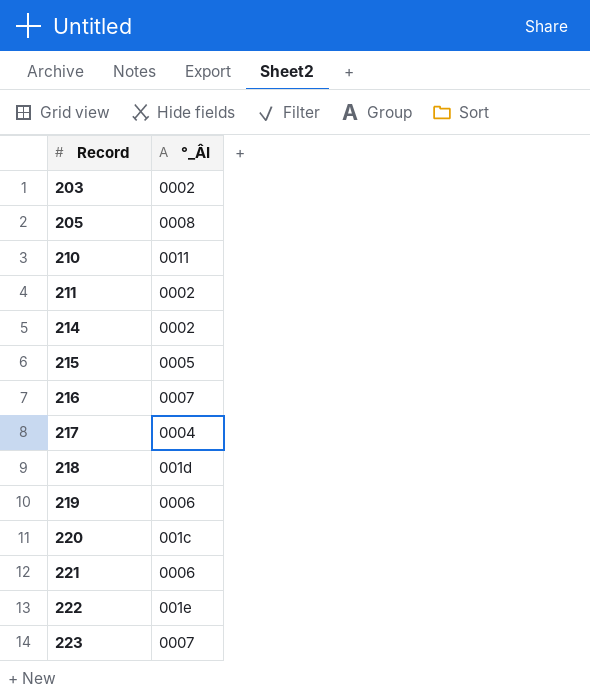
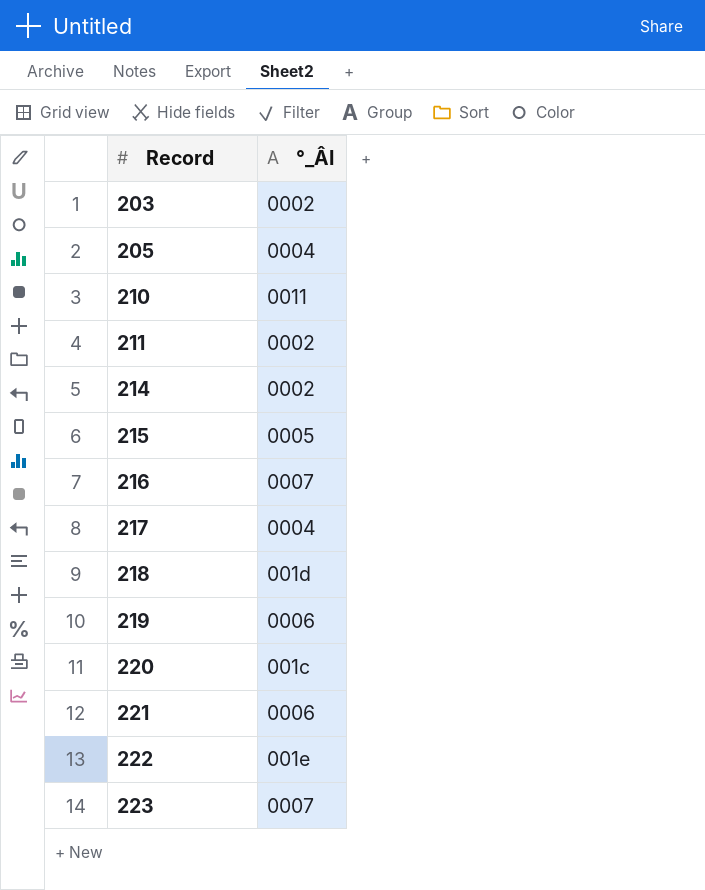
205 | °_ÂI: 0008 -> 0004

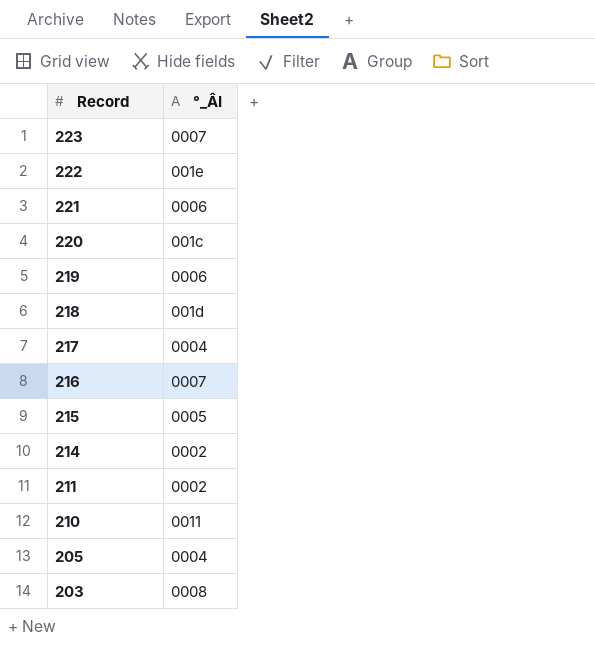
row order: Record ascending -> Record descending
203 | °_ÂI: 0002 -> 0008

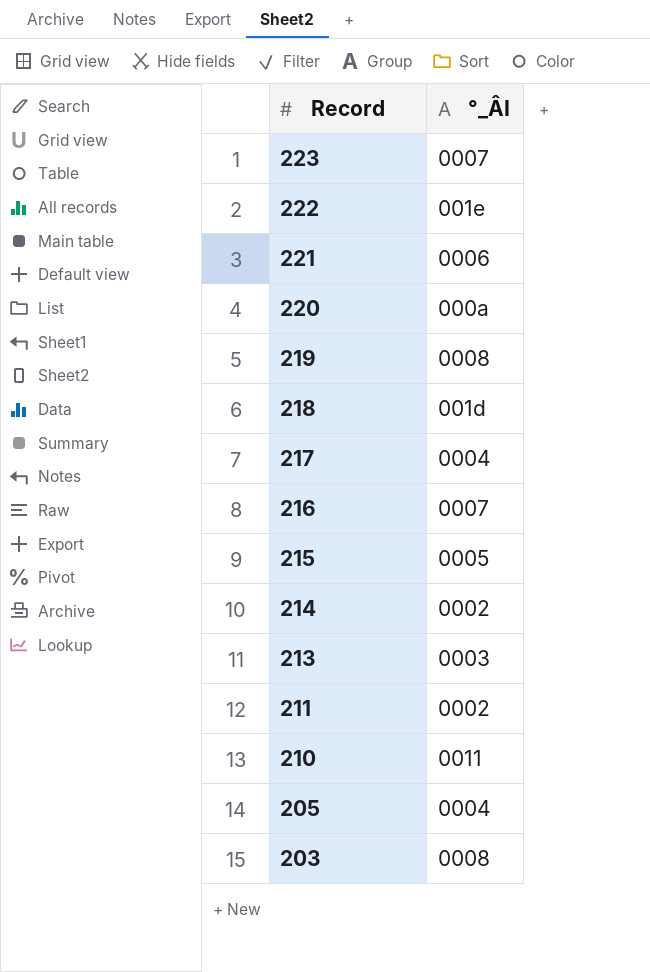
220 | °_ÂI: 001c -> 000a
219 | °_ÂI: 0006 -> 0008
row 213: none -> 0003

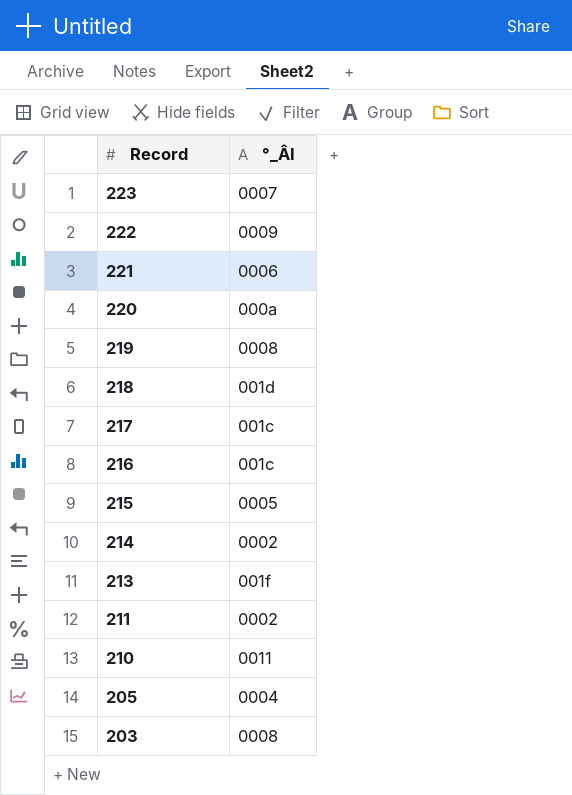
222 | °_ÂI: 001e -> 0009
217 | °_ÂI: 0004 -> 001c
216 | °_ÂI: 0007 -> 001c
213 | °_ÂI: 0003 -> 001f

